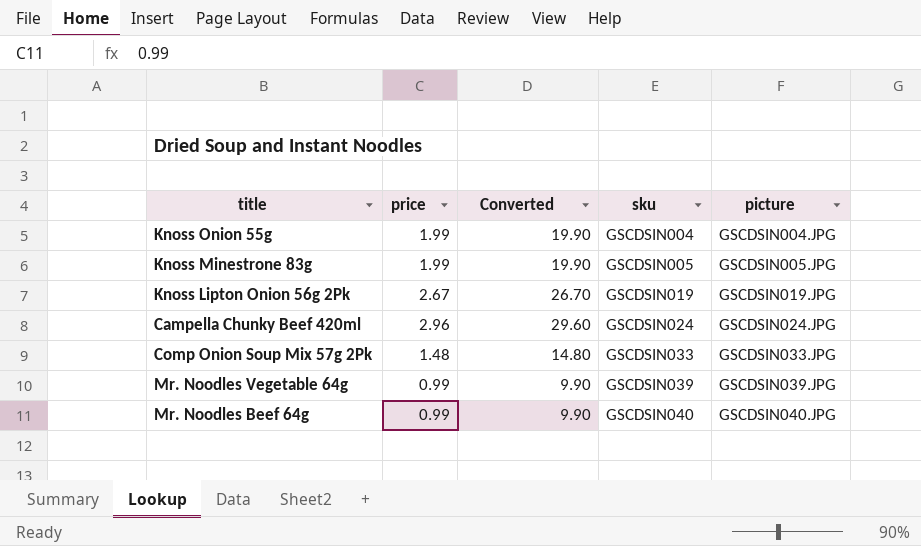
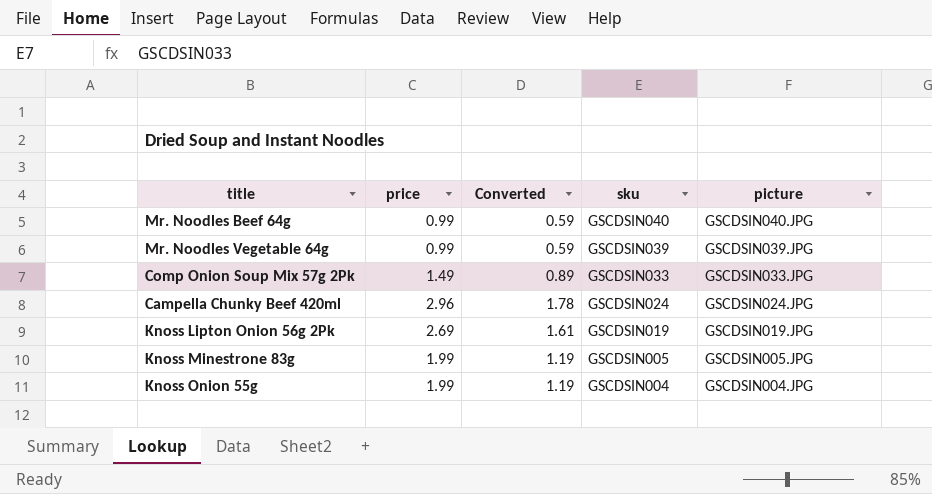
row order: sku ascending -> sku descending
column Converted | formula: [price] * 10 -> [price] * 0.6
Comp Onion Soup Mix 57g 2Pk | price: 1.48 -> 1.49
Knoss Lipton Onion 56g 2Pk | price: 2.67 -> 2.69

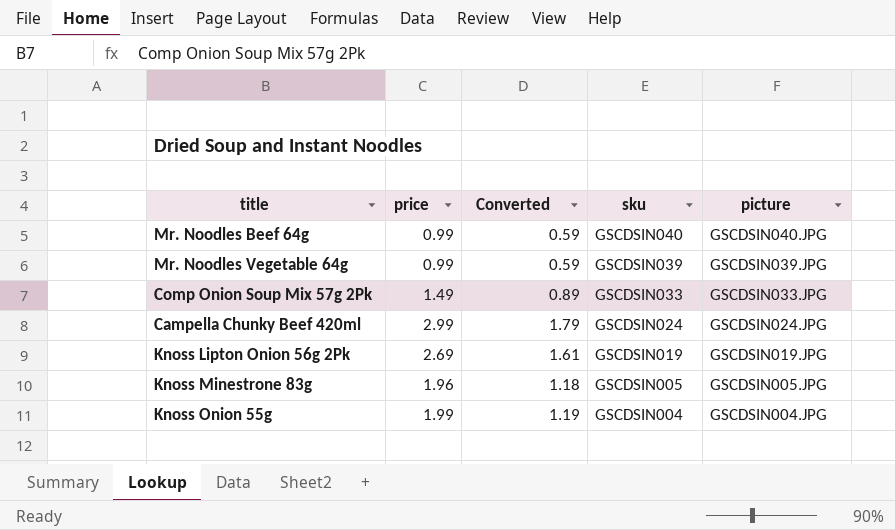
Campella Chunky Beef 420ml | price: 2.96 -> 2.99
Campella Chunky Beef 420ml | Converted: 1.78 -> 1.79
Knoss Minestrone 83g | price: 1.99 -> 1.96
Knoss Minestrone 83g | Converted: 1.19 -> 1.18

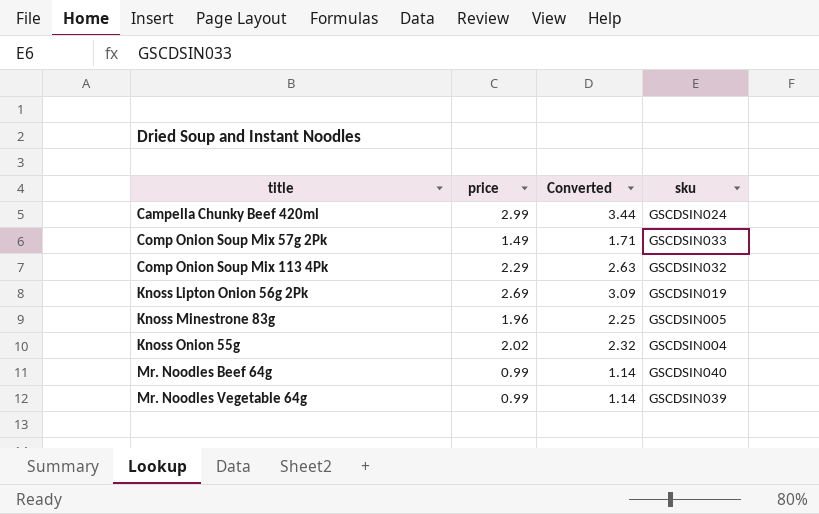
row order: sku descending -> title ascending
column picture | position: 5 -> none
column Converted | formula: [price] * 0.6 -> [price] * 1.15
row Comp Onion Soup Mix 113 4Pk: none -> 2.29 | 2.63 | GSCDSIN032
Knoss Onion 55g | price: 1.99 -> 2.02

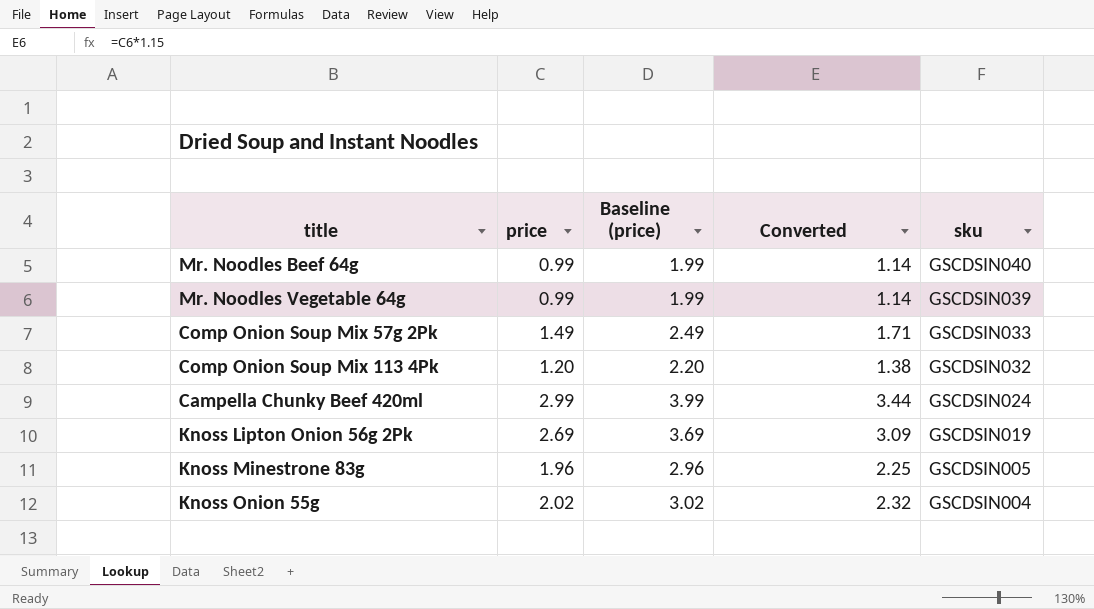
row order: title ascending -> sku descending
column Baseline (price) | formula: none -> [price] + 1
Comp Onion Soup Mix 113 4Pk | price: 2.29 -> 1.20
Comp Onion Soup Mix 113 4Pk | Converted: 2.63 -> 1.38

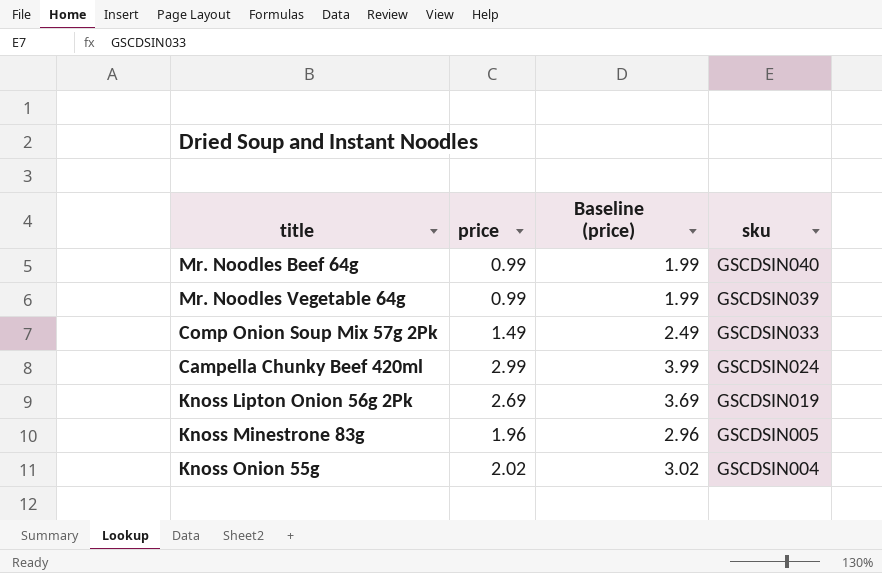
column Converted | formula: [price] * 1.15 -> none
row Comp Onion Soup Mix 113 4Pk: 1.20 | 2.20 | 1.38 | GSCDSIN032 -> none

